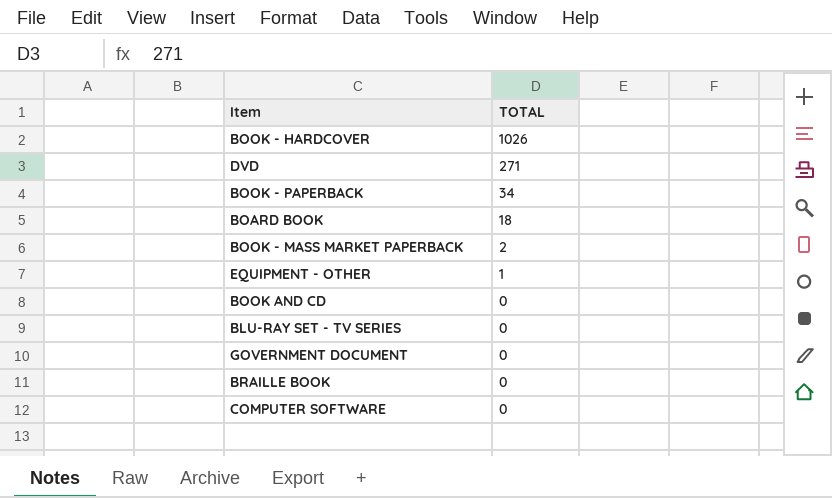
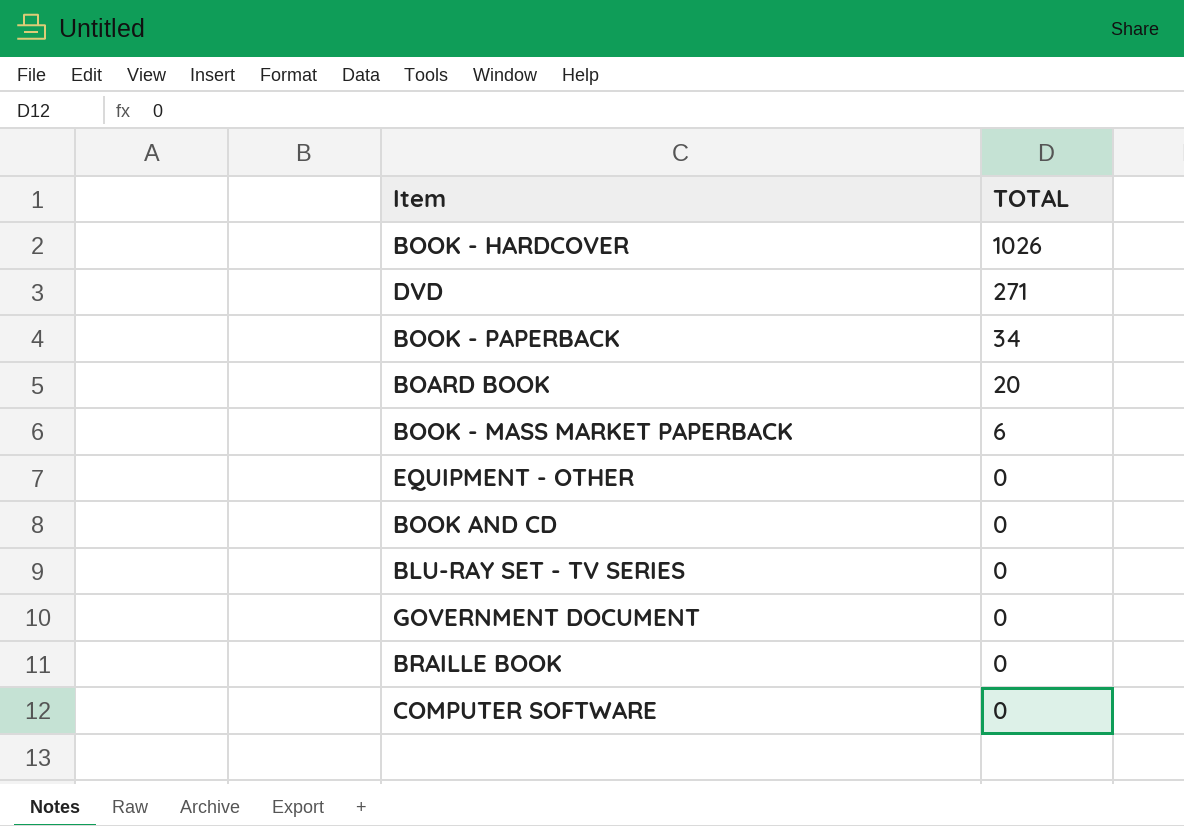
BOARD BOOK | TOTAL: 18 -> 20
BOOK - MASS MARKET PAPERBACK | TOTAL: 2 -> 6
EQUIPMENT - OTHER | TOTAL: 1 -> 0

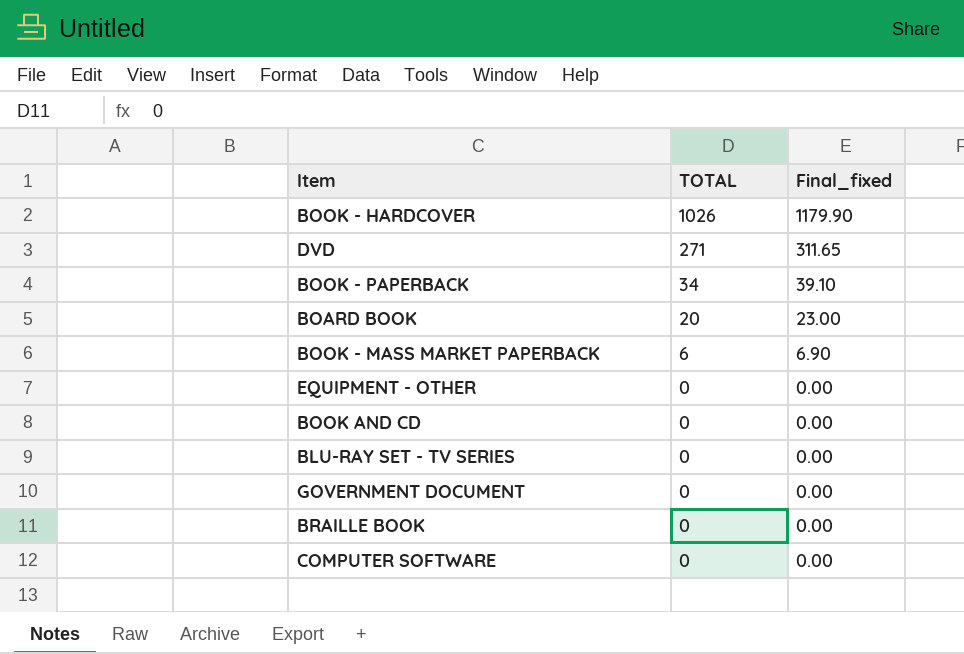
column Final_fixed | formula: none -> [TOTAL] * 1.15

